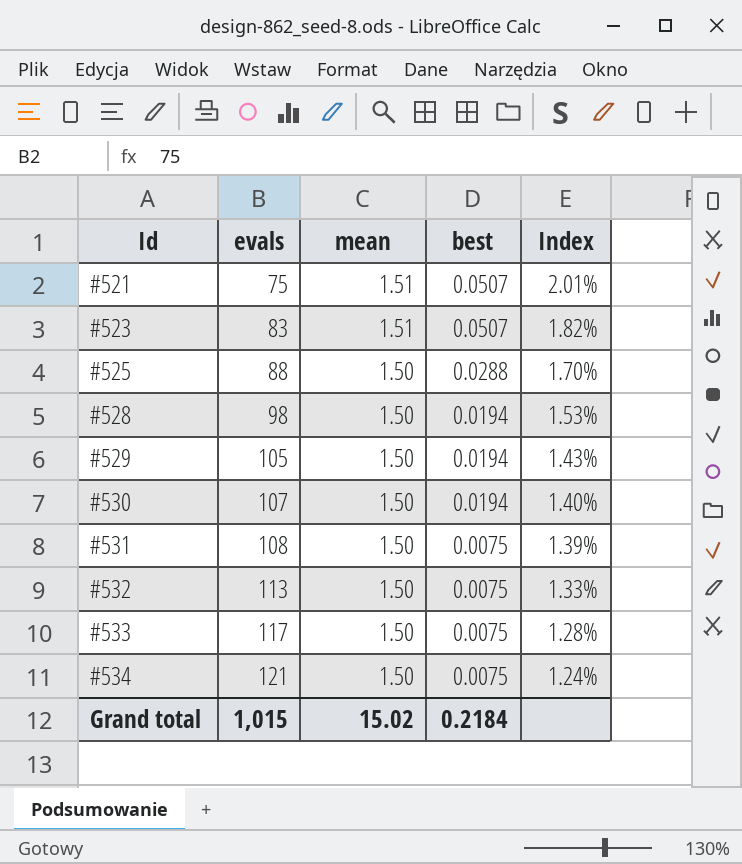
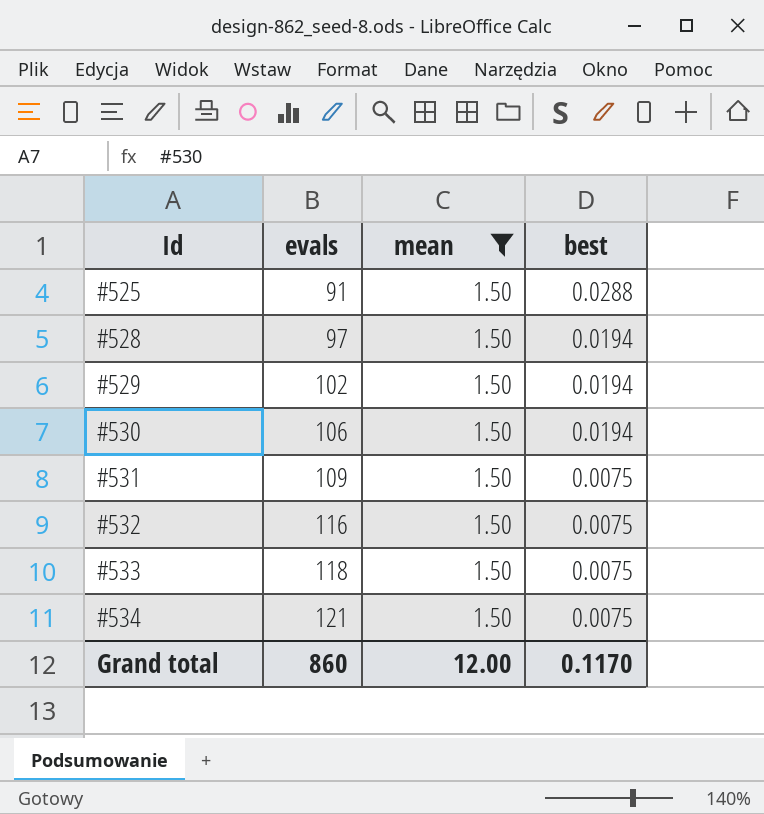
filter: none -> mean = 1.50
column Index | formula: [mean] / [evals] -> none
#525 | evals: 88 -> 91
#528 | evals: 98 -> 97
#529 | evals: 105 -> 102
#530 | evals: 107 -> 106
#531 | evals: 108 -> 109
#532 | evals: 113 -> 116
#533 | evals: 117 -> 118
Grand total | evals: 1,015 -> 860
Grand total | mean: 15.02 -> 12.00
Grand total | best: 0.2184 -> 0.1170

